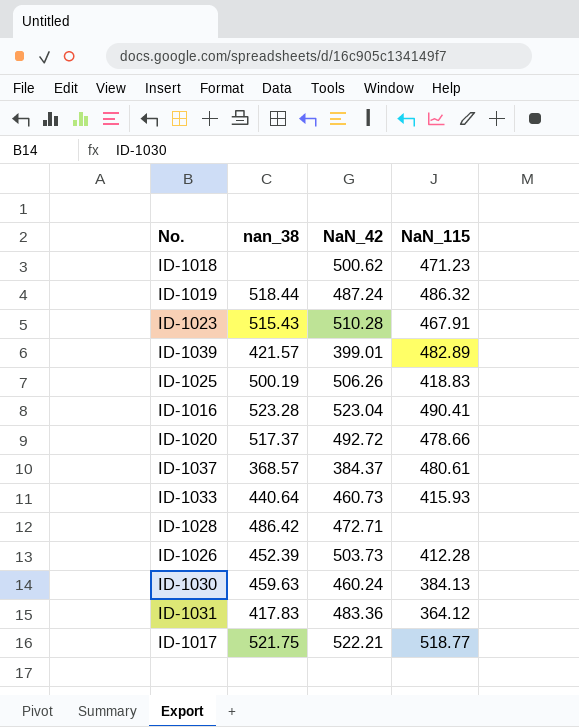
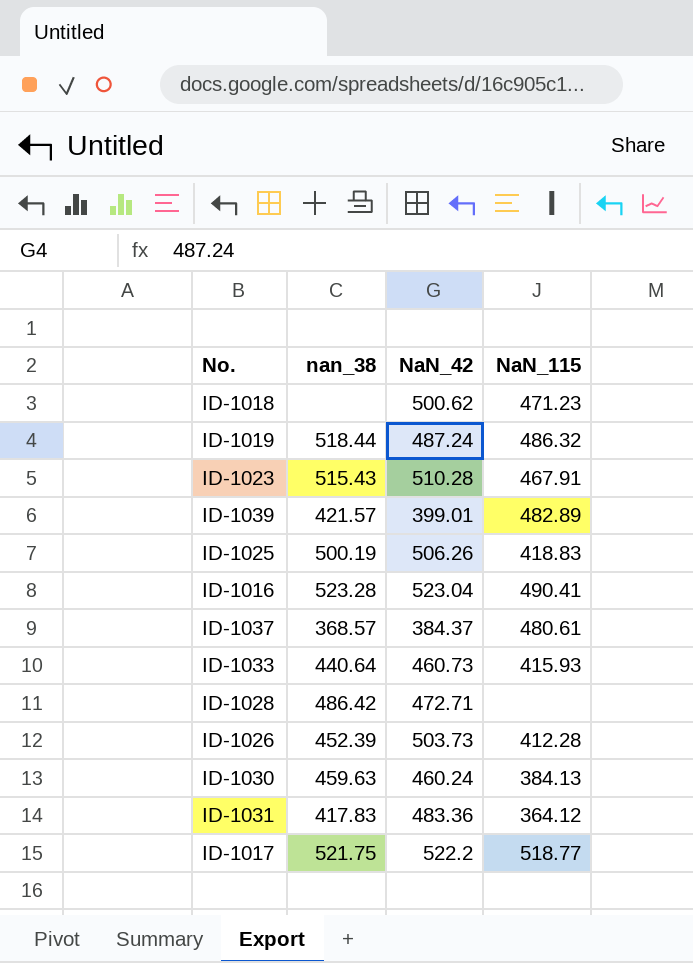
row ID-1020: 517.37 | 492.72 | 478.66 -> none
ID-1017 | NaN_42: 522.21 -> 522.2

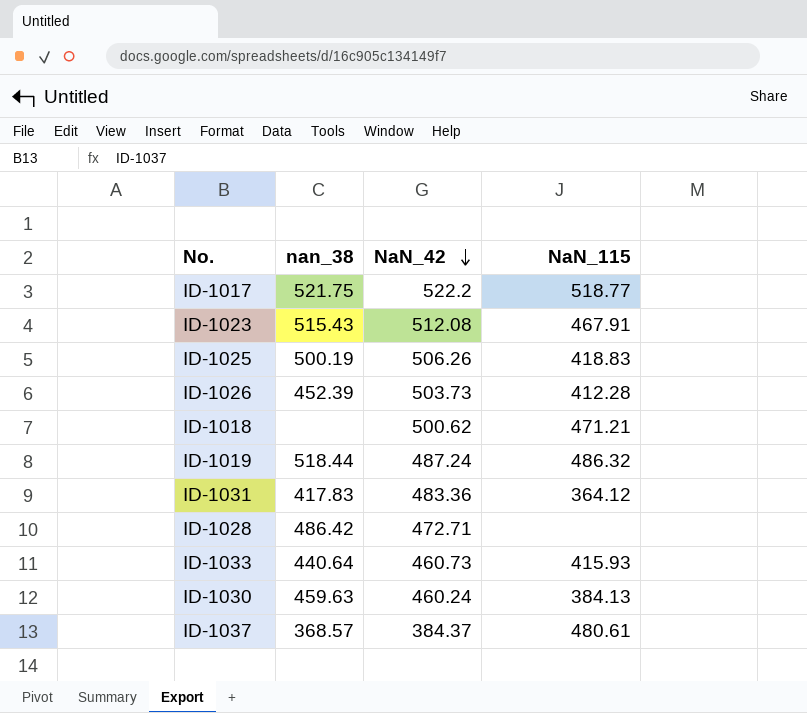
row order: none -> NaN_42 descending
row ID-1039: 421.57 | 399.01 | 482.89 -> none
row ID-1016: 523.28 | 523.04 | 490.41 -> none
ID-1023 | NaN_42: 510.28 -> 512.08
ID-1018 | NaN_115: 471.23 -> 471.21

